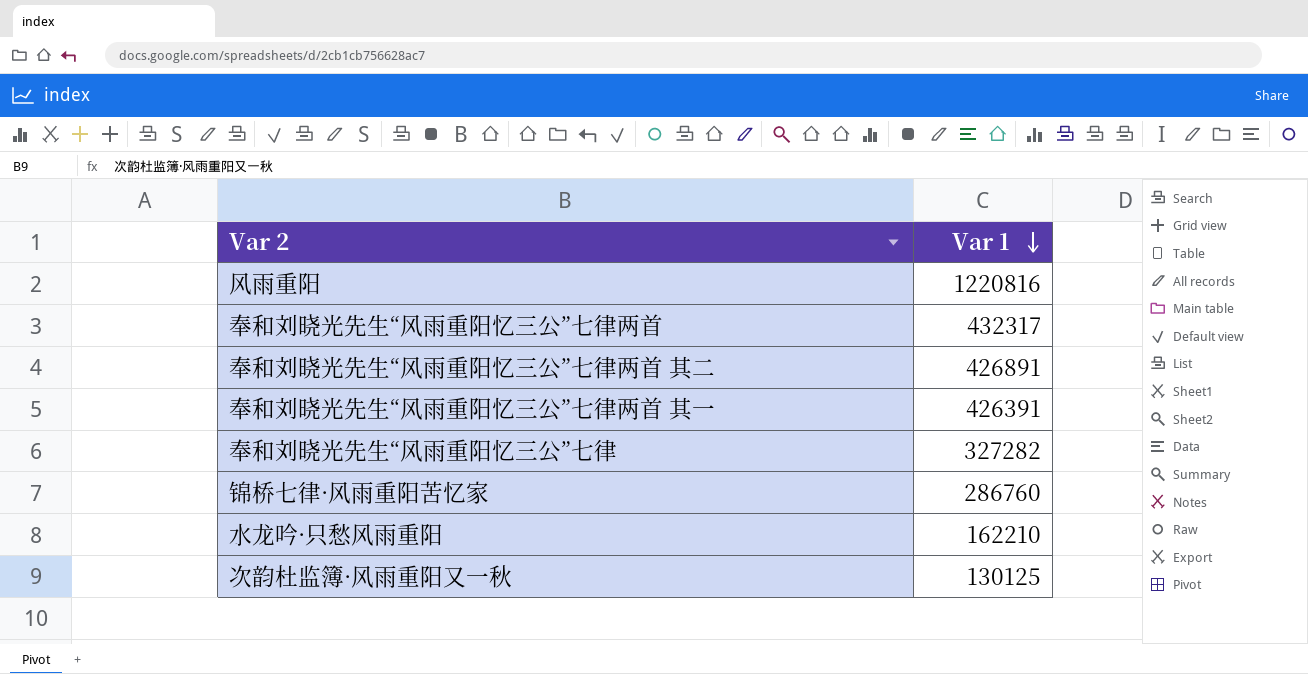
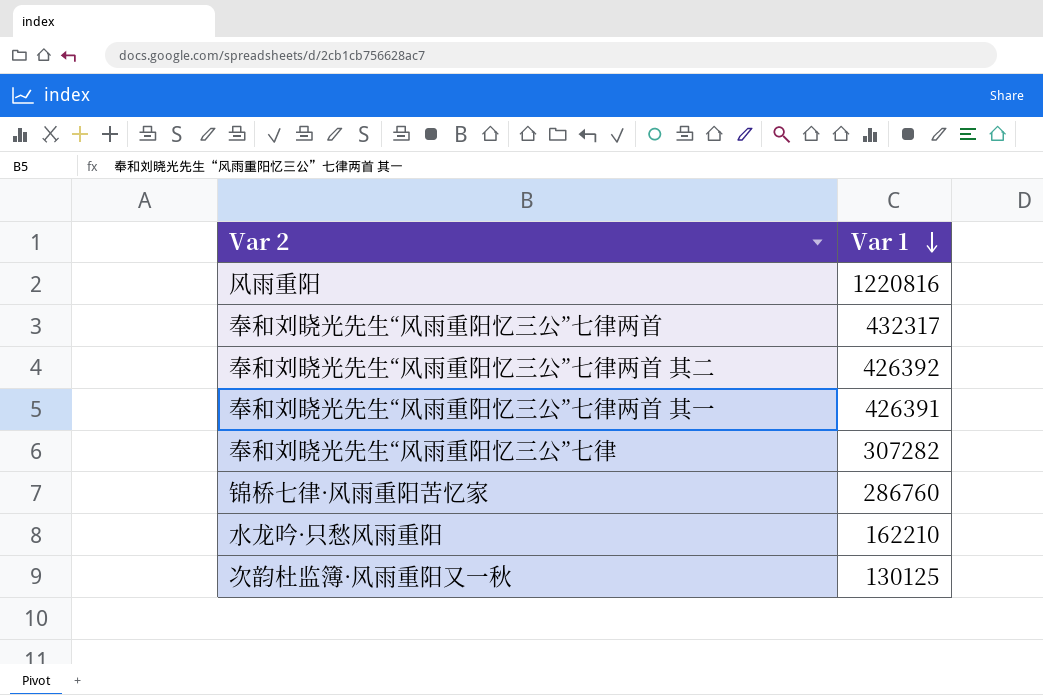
奉和刘晓光先生“风雨重阳忆三公”七律两首 其二 | Var 1: 426891 -> 426392
奉和刘晓光先生“风雨重阳忆三公”七律 | Var 1: 327282 -> 307282

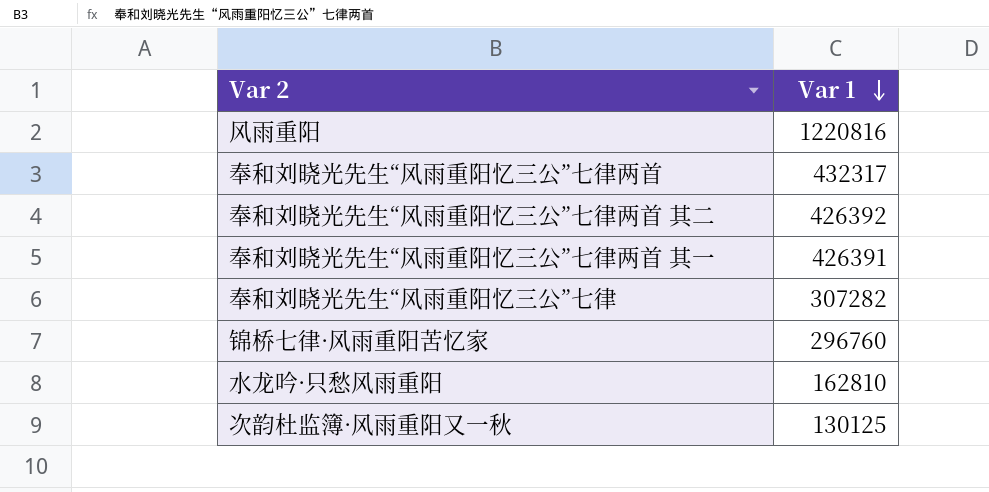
锦桥七律·风雨重阳苦忆家 | Var 1: 286760 -> 296760
水龙吟·只愁风雨重阳 | Var 1: 162210 -> 162810

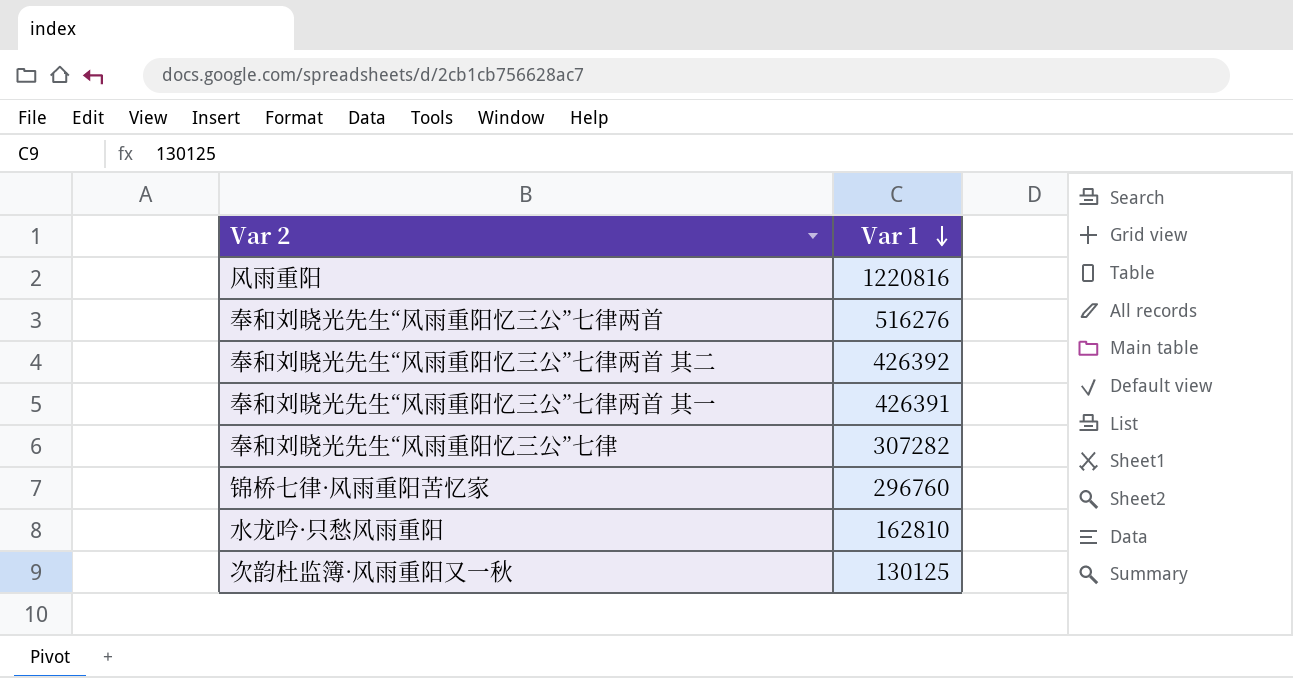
奉和刘晓光先生“风雨重阳忆三公”七律两首 | Var 1: 432317 -> 516276

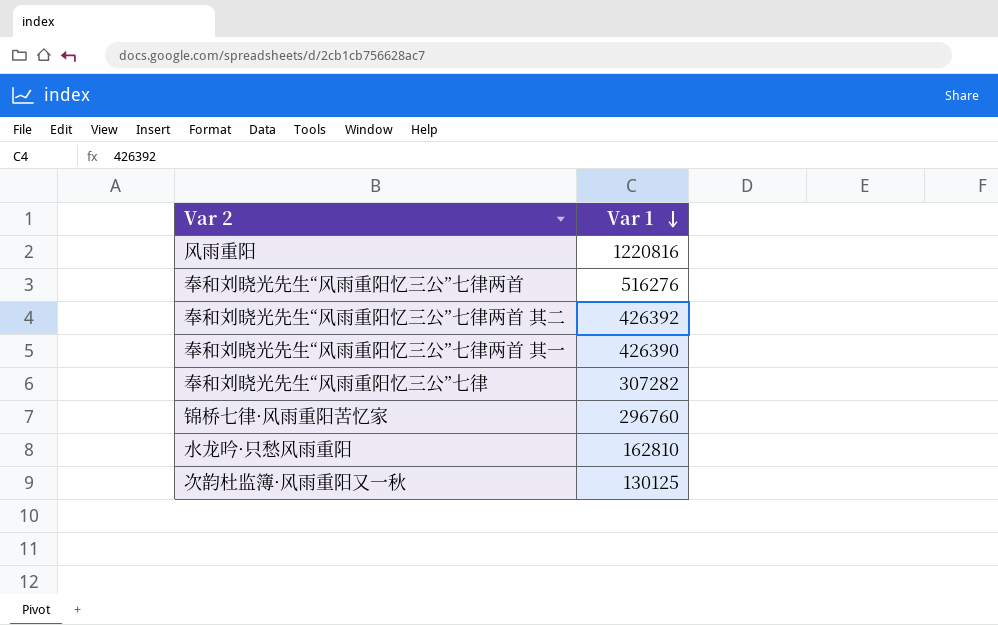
奉和刘晓光先生“风雨重阳忆三公”七律两首 其一 | Var 1: 426391 -> 426390

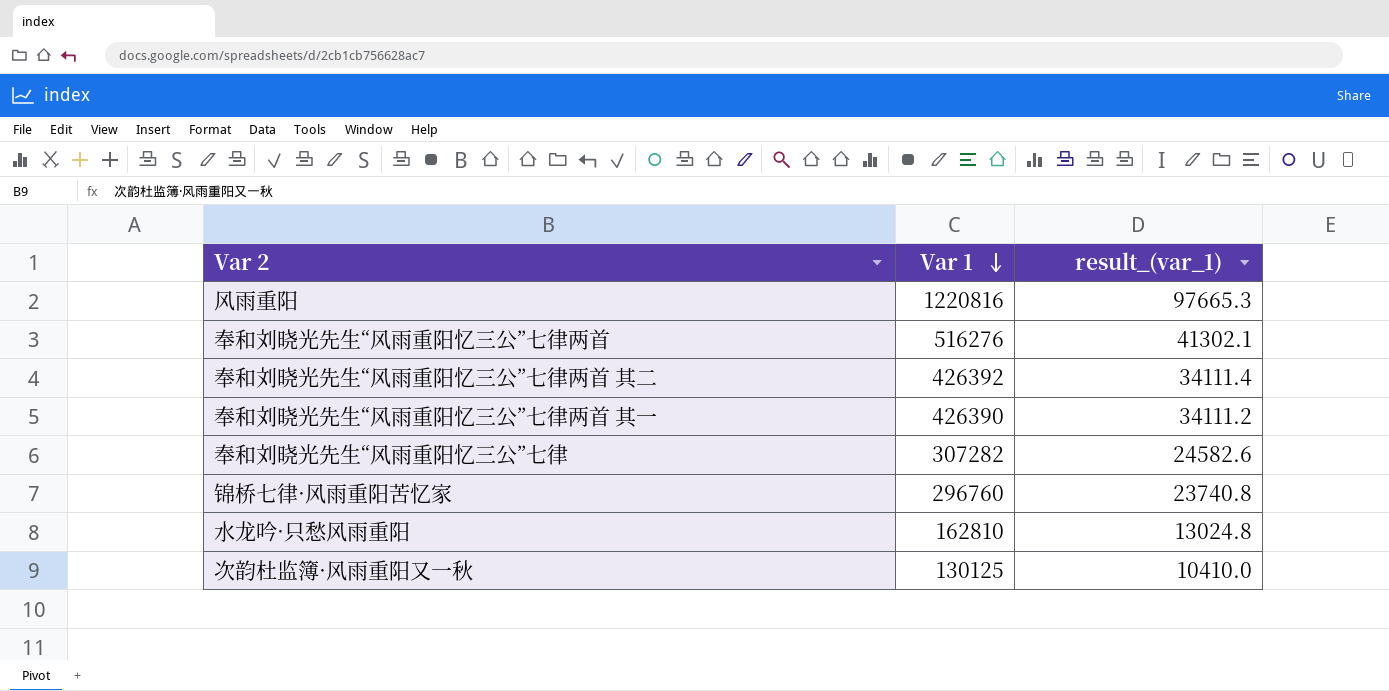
column result_(var_1) | formula: none -> [Var 1] * 0.08

